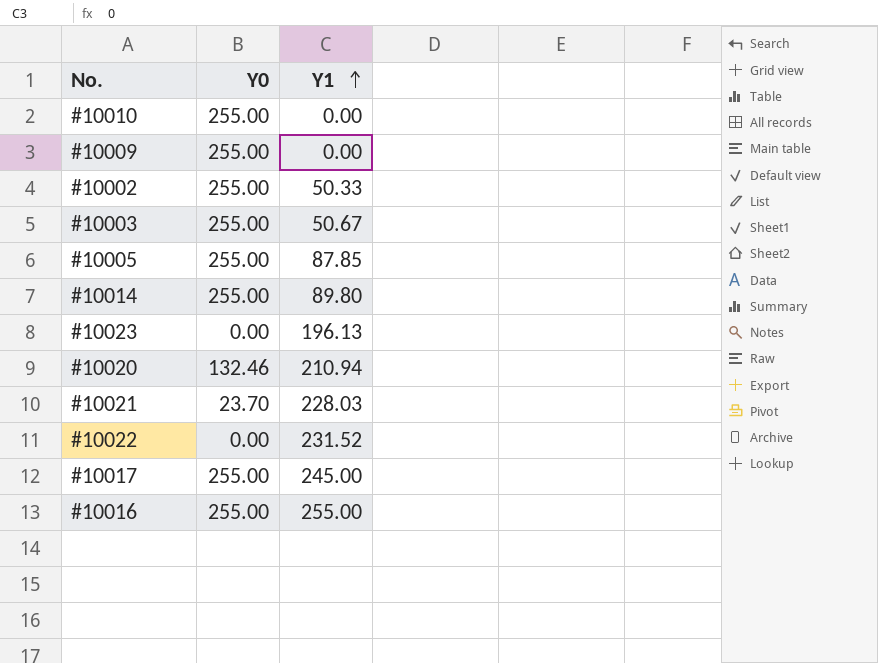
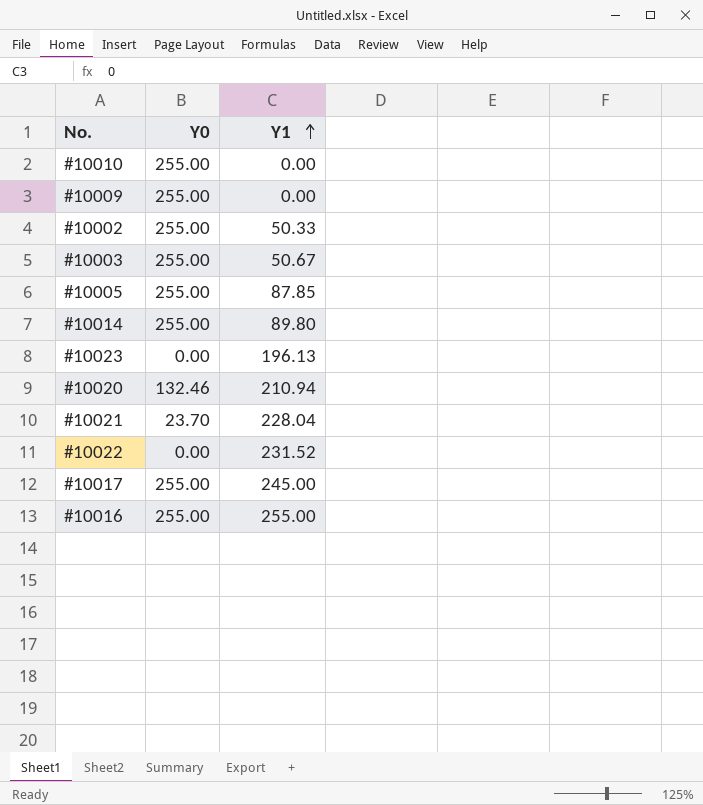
#10021 | Y1: 228.03 -> 228.04

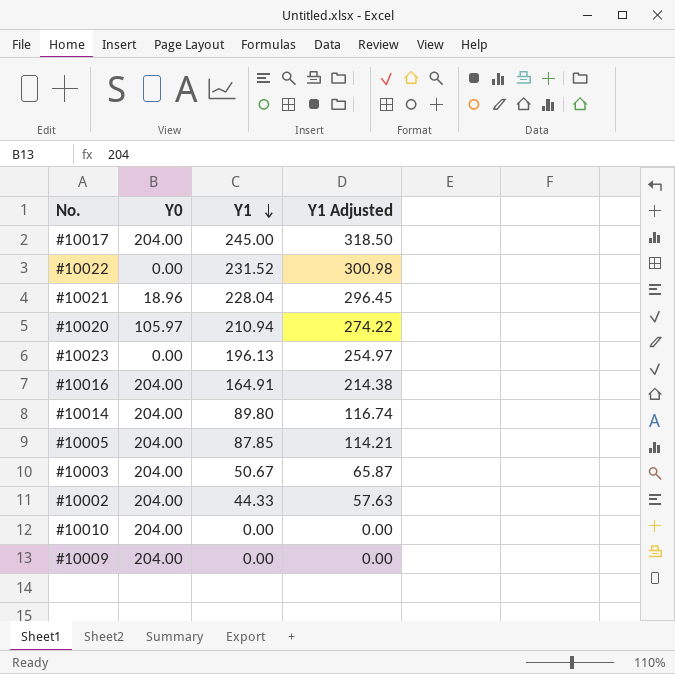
row order: Y1 ascending -> Y1 descending
column Y1 Adjusted | formula: none -> [Y1] * 1.3
#10017 | Y0: 255.00 -> 204.00
#10021 | Y0: 23.70 -> 18.96
#10020 | Y0: 132.46 -> 105.97
#10016 | Y0: 255.00 -> 204.00
#10016 | Y1: 255.00 -> 164.91
#10014 | Y0: 255.00 -> 204.00
#10005 | Y0: 255.00 -> 204.00
#10003 | Y0: 255.00 -> 204.00
#10002 | Y0: 255.00 -> 204.00
#10002 | Y1: 50.33 -> 44.33
#10010 | Y0: 255.00 -> 204.00
#10009 | Y0: 255.00 -> 204.00

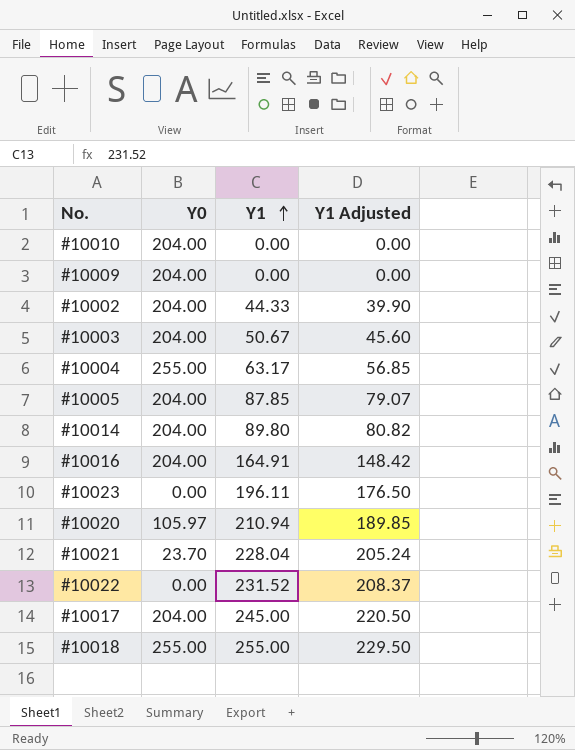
row order: Y1 descending -> Y1 ascending
column Y1 Adjusted | formula: [Y1] * 1.3 -> [Y1] * 0.9
row #10004: none -> 255.00 | 63.17 | 56.85
#10023 | Y1: 196.13 -> 196.11
#10021 | Y0: 18.96 -> 23.70
row #10018: none -> 255.00 | 255.00 | 229.50

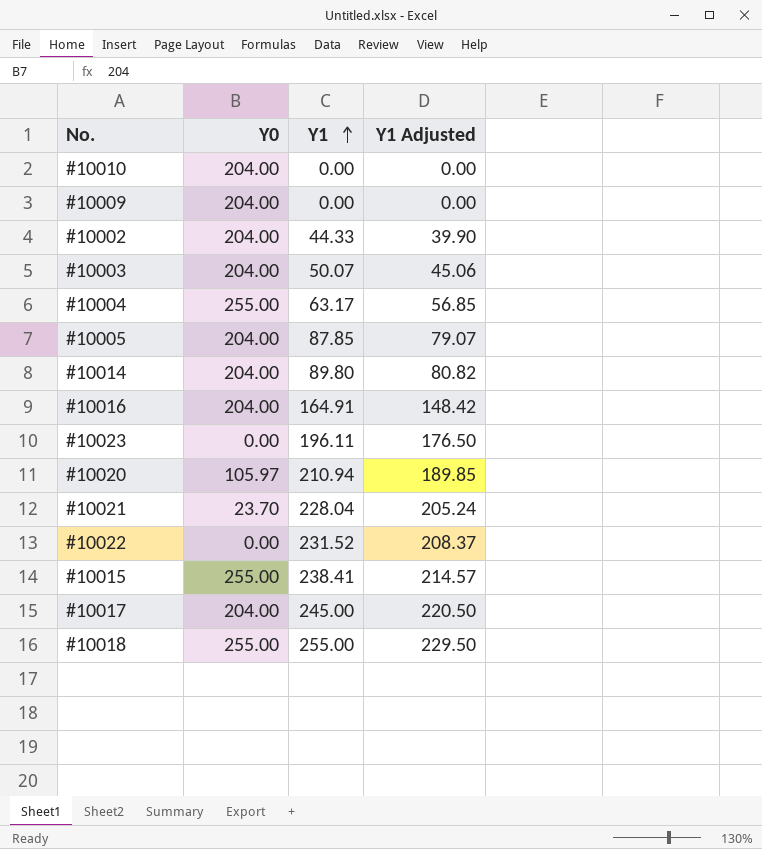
#10003 | Y1: 50.67 -> 50.07
#10003 | Y1 Adjusted: 45.60 -> 45.06
row #10015: none -> 255.00 | 238.41 | 214.57

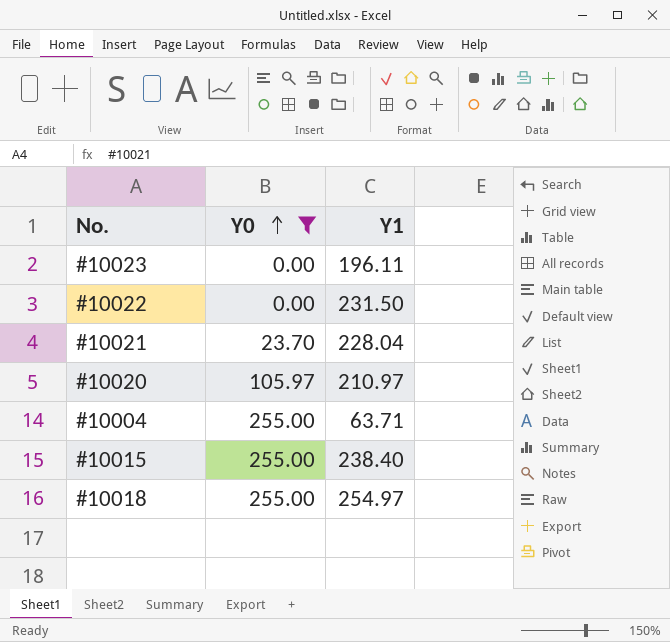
filter: none -> Y0 != 204.00
row order: Y1 ascending -> Y0 ascending
column Y1 Adjusted | formula: [Y1] * 0.9 -> none
#10022 | Y1: 231.52 -> 231.50
#10020 | Y1: 210.94 -> 210.97
#10004 | Y1: 63.17 -> 63.71
#10015 | Y1: 238.41 -> 238.40
#10018 | Y1: 255.00 -> 254.97

